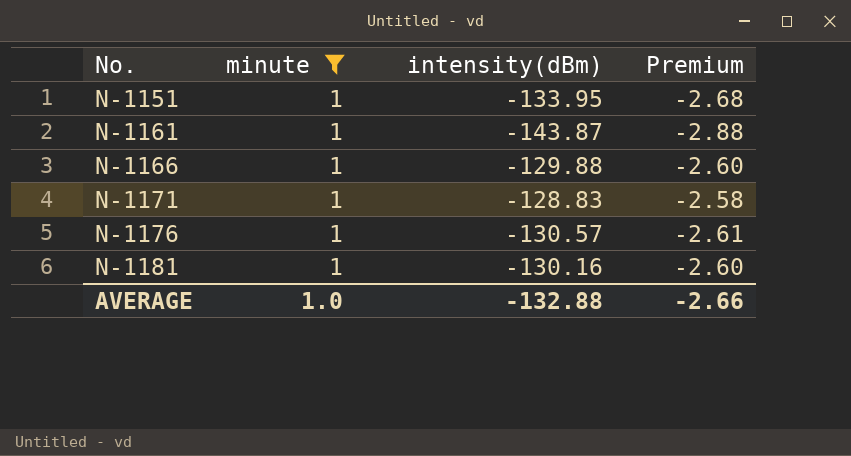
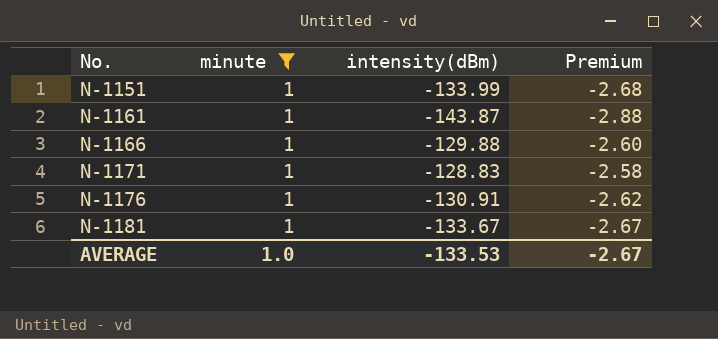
N-1151 | intensity(dBm): -133.95 -> -133.99
N-1176 | intensity(dBm): -130.57 -> -130.91
N-1176 | Premium: -2.61 -> -2.62
N-1181 | intensity(dBm): -130.16 -> -133.67
N-1181 | Premium: -2.60 -> -2.67
AVERAGE | intensity(dBm): -132.88 -> -133.53
AVERAGE | Premium: -2.66 -> -2.67

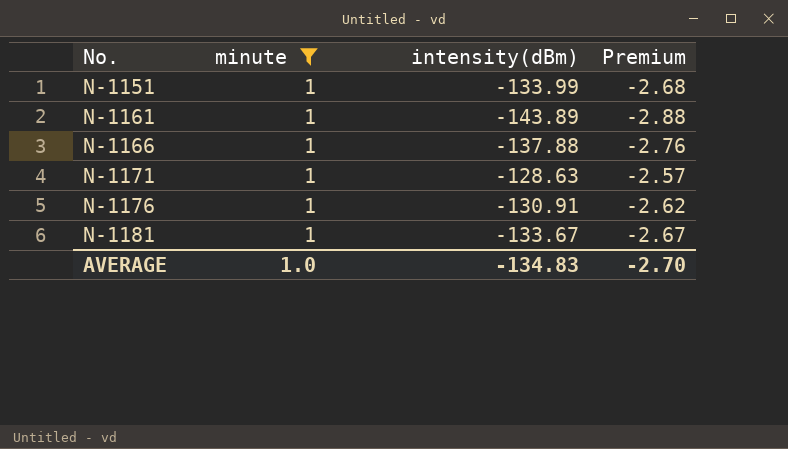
N-1161 | intensity(dBm): -143.87 -> -143.89
N-1166 | intensity(dBm): -129.88 -> -137.88
N-1166 | Premium: -2.60 -> -2.76
N-1171 | intensity(dBm): -128.83 -> -128.63
N-1171 | Premium: -2.58 -> -2.57
AVERAGE | intensity(dBm): -133.53 -> -134.83
AVERAGE | Premium: -2.67 -> -2.70

